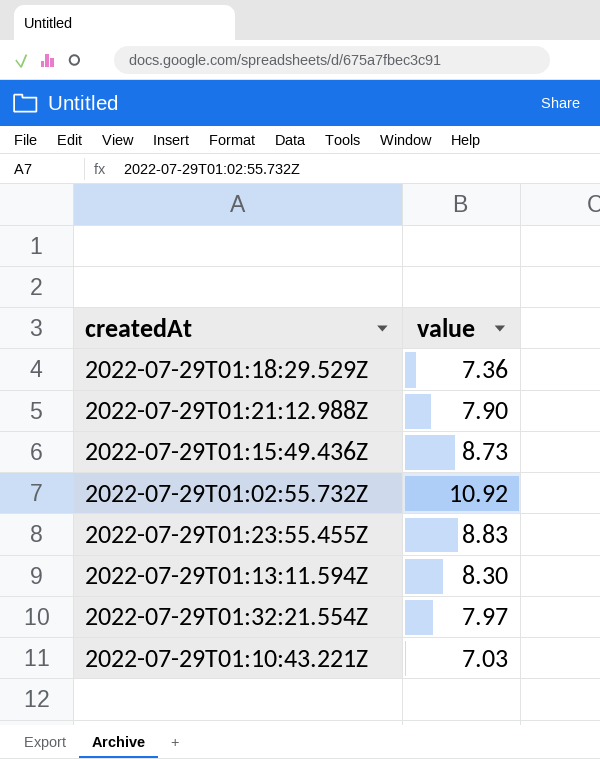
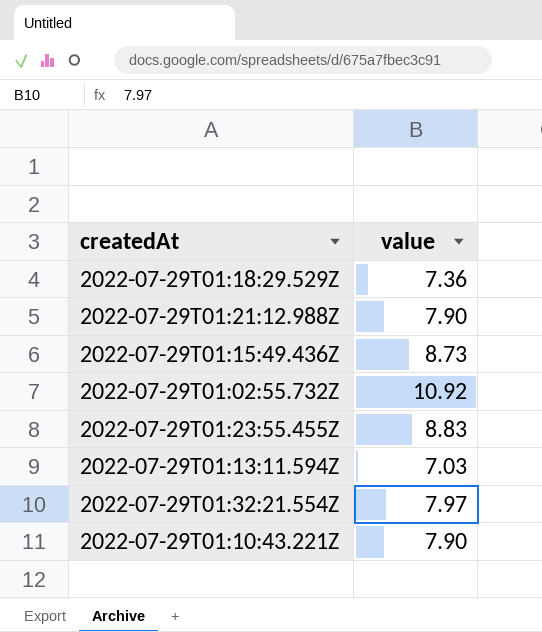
2022-07-29T01:13:11.594Z | value: 8.30 -> 7.03
2022-07-29T01:10:43.221Z | value: 7.03 -> 7.90

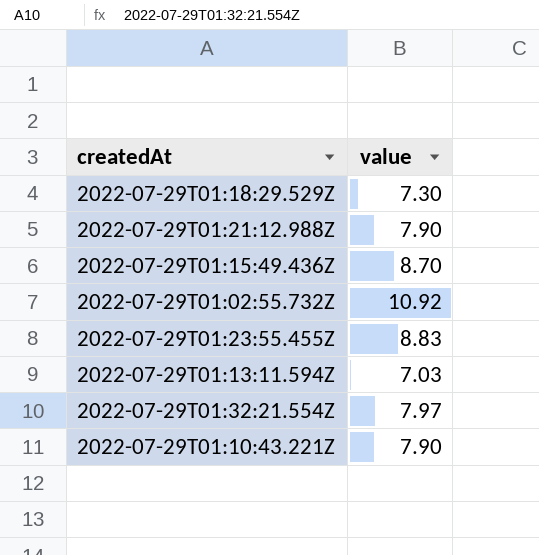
2022-07-29T01:18:29.529Z | value: 7.36 -> 7.30
2022-07-29T01:15:49.436Z | value: 8.73 -> 8.70

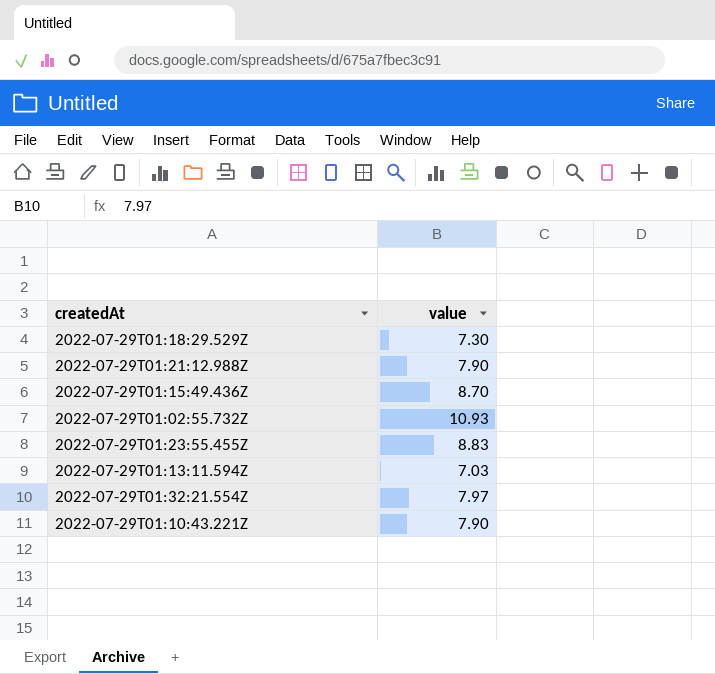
2022-07-29T01:02:55.732Z | value: 10.92 -> 10.93

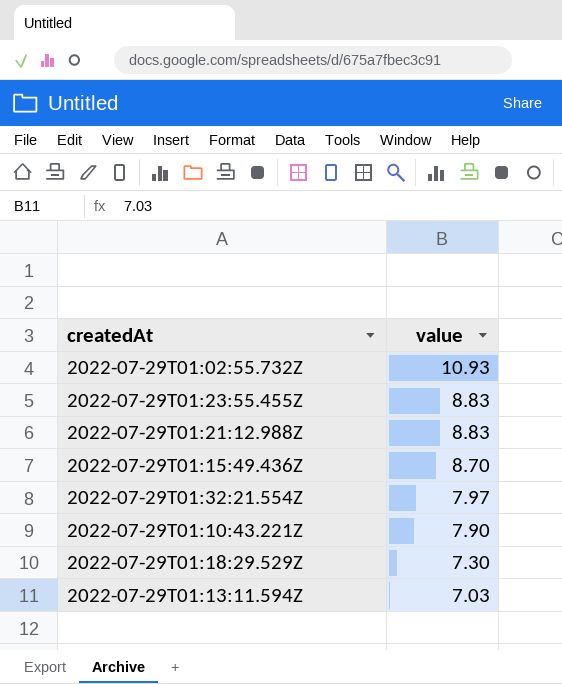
row order: none -> value descending
2022-07-29T01:21:12.988Z | value: 7.90 -> 8.83

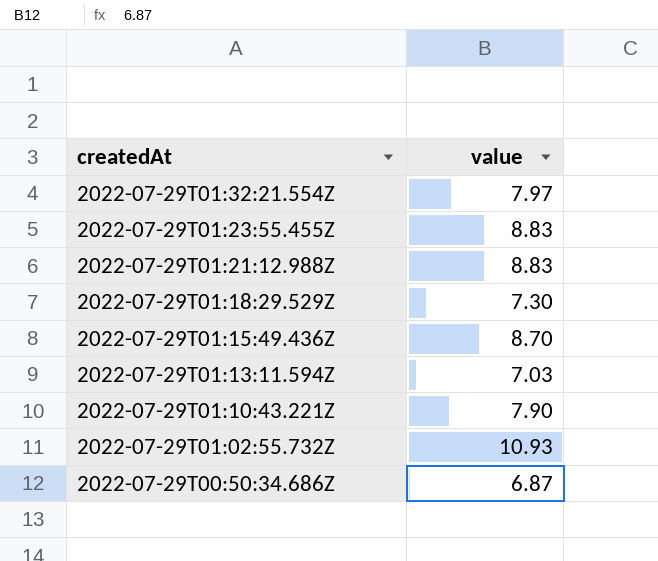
row order: value descending -> createdAt descending
row 2022-07-29T00:50:34.686Z: none -> 6.87

